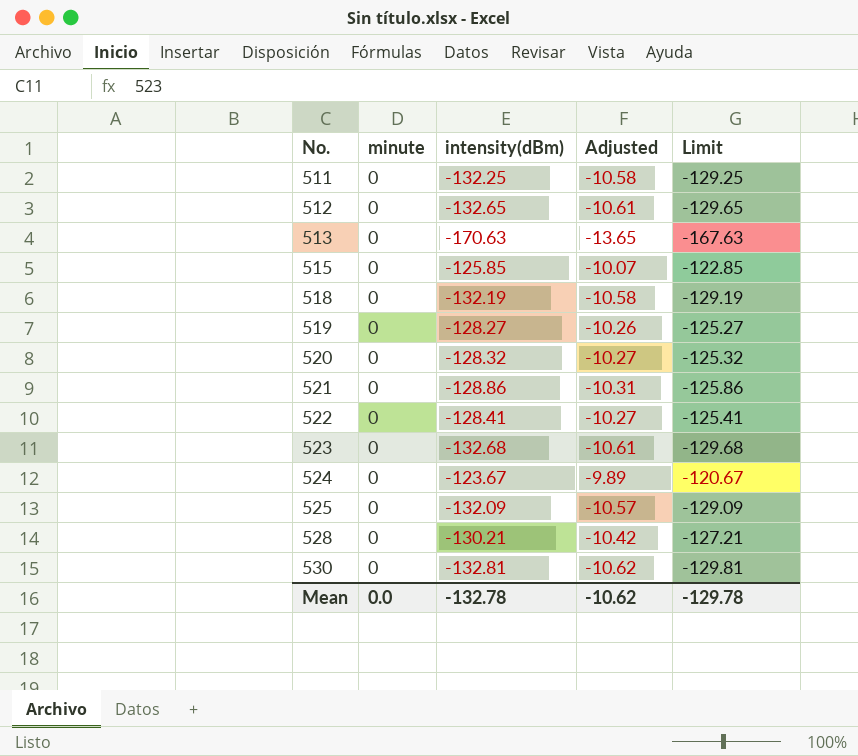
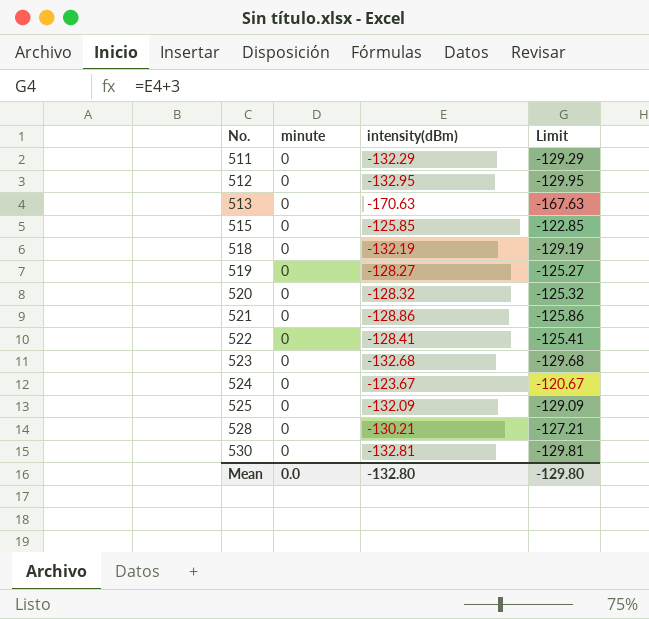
column Adjusted | formula: [intensity(dBm)] * 0.08 -> none
511 | intensity(dBm): -132.25 -> -132.29
511 | Limit: -129.25 -> -129.29
512 | intensity(dBm): -132.65 -> -132.95
512 | Limit: -129.65 -> -129.95
Mean | intensity(dBm): -132.78 -> -132.80
Mean | Limit: -129.78 -> -129.80

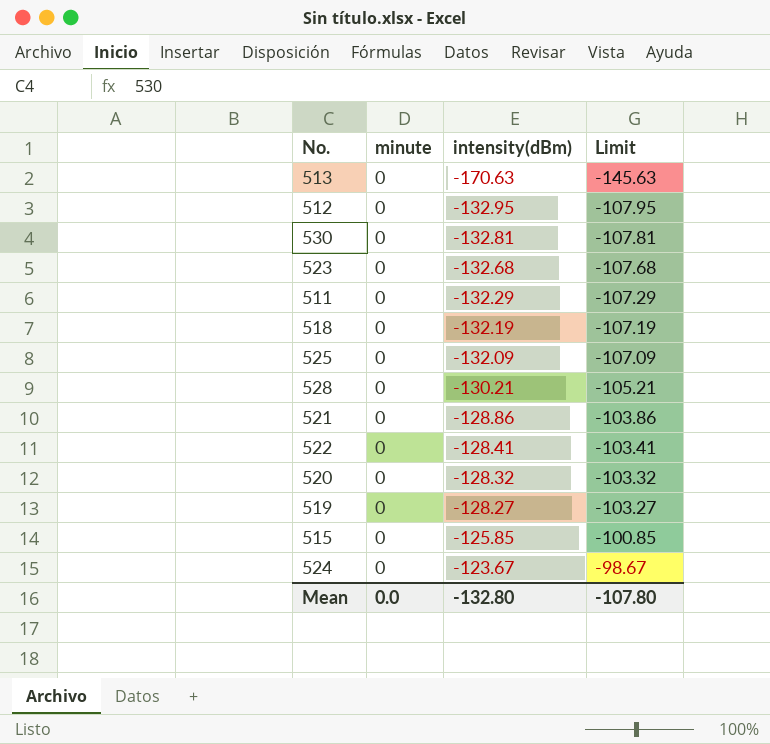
row order: No. ascending -> intensity(dBm) ascending
column Limit | formula: [intensity(dBm)] + 3 -> [intensity(dBm)] + 25
Mean | Limit: -129.80 -> -107.80

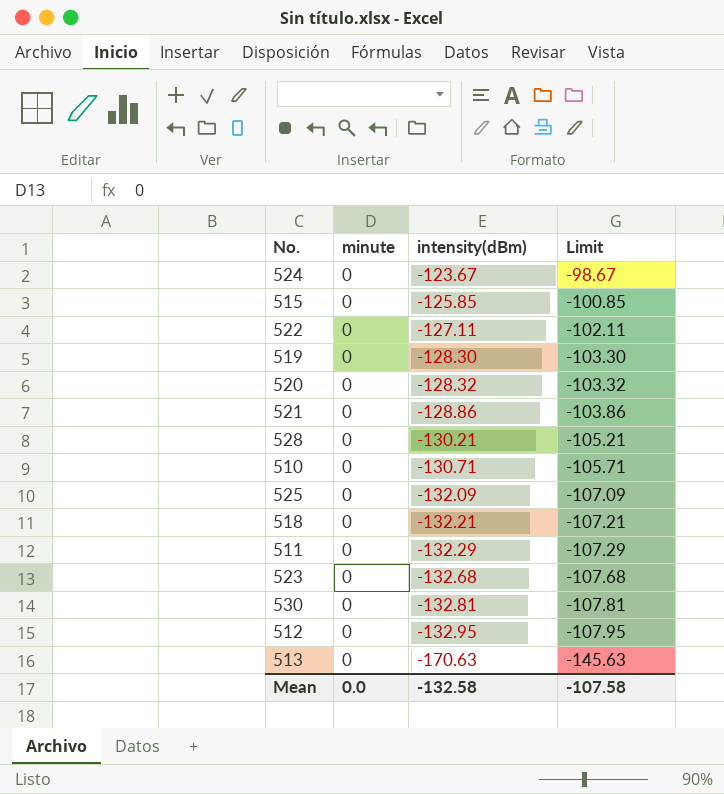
row order: intensity(dBm) ascending -> intensity(dBm) descending
522 | intensity(dBm): -128.41 -> -127.11
522 | Limit: -103.41 -> -102.11
519 | intensity(dBm): -128.27 -> -128.30
519 | Limit: -103.27 -> -103.30
row 510: none -> 0 | -130.71 | -105.71
518 | intensity(dBm): -132.19 -> -132.21
518 | Limit: -107.19 -> -107.21
Mean | intensity(dBm): -132.80 -> -132.58
Mean | Limit: -107.80 -> -107.58

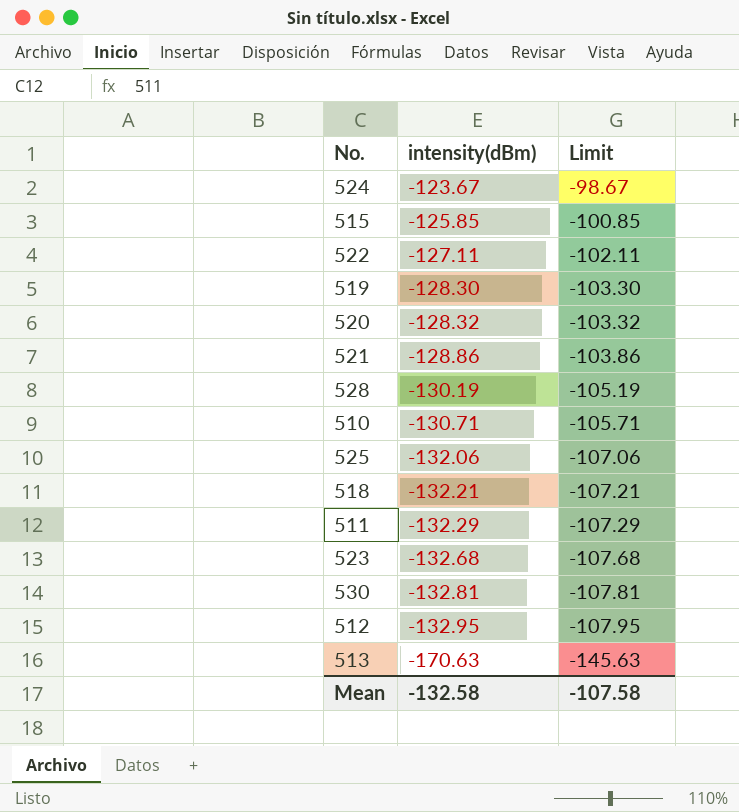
column minute | position: 2 -> none
528 | intensity(dBm): -130.21 -> -130.19
528 | Limit: -105.21 -> -105.19
525 | intensity(dBm): -132.09 -> -132.06
525 | Limit: -107.09 -> -107.06

